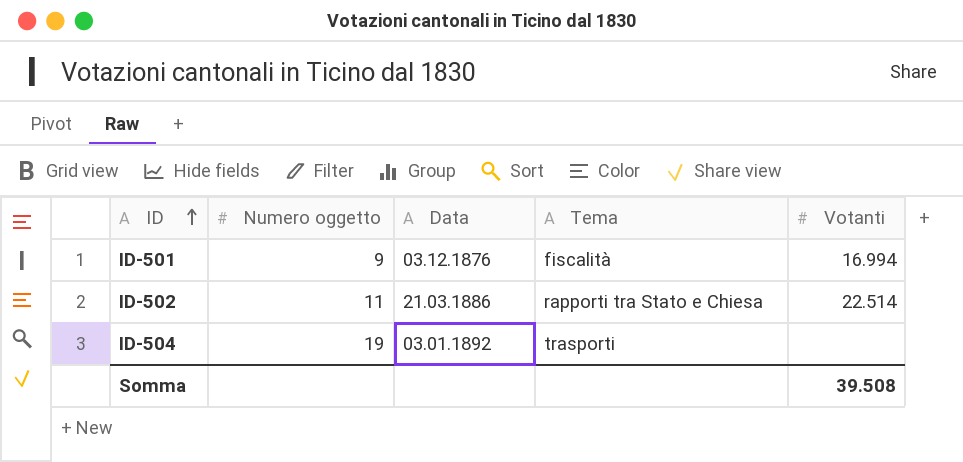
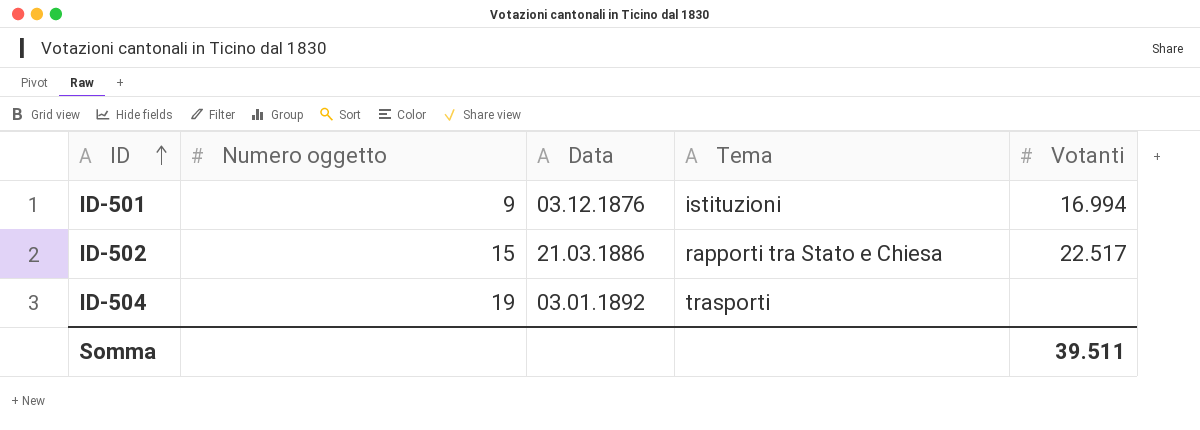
ID-501 | Tema: fiscalità -> istituzioni
ID-502 | Numero oggetto: 11 -> 15
ID-502 | Votanti: 22.514 -> 22.517
Somma | Votanti: 39.508 -> 39.511

